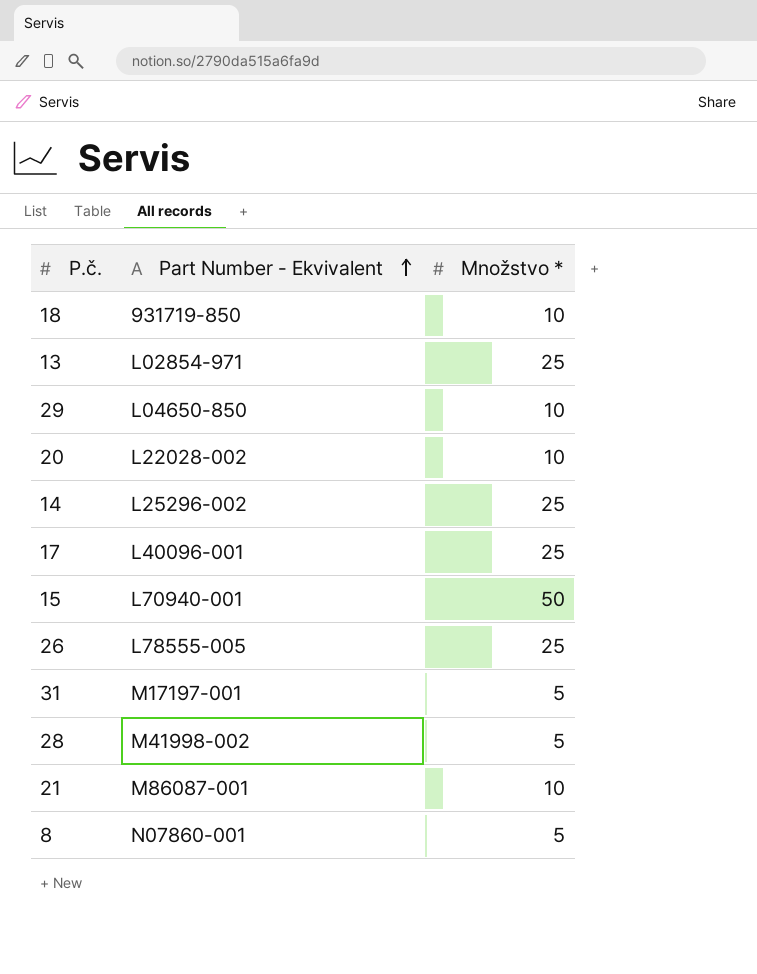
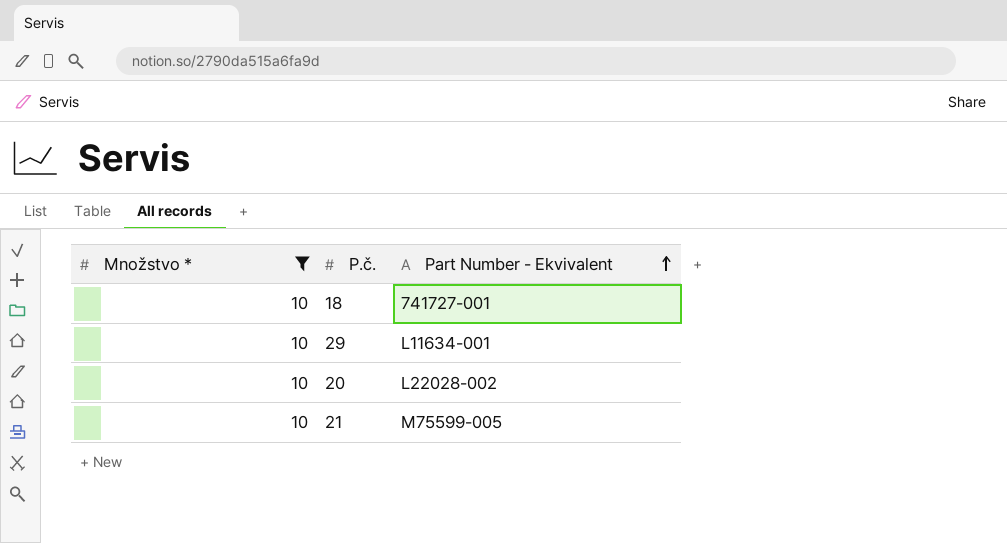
filter: none -> Množstvo * = 10
column Množstvo * | position: 3 -> 1
18 | Part Number - Ekvivalent: 931719-850 -> 741727-001
29 | Part Number - Ekvivalent: L04650-850 -> L11634-001
21 | Part Number - Ekvivalent: M86087-001 -> M75599-005

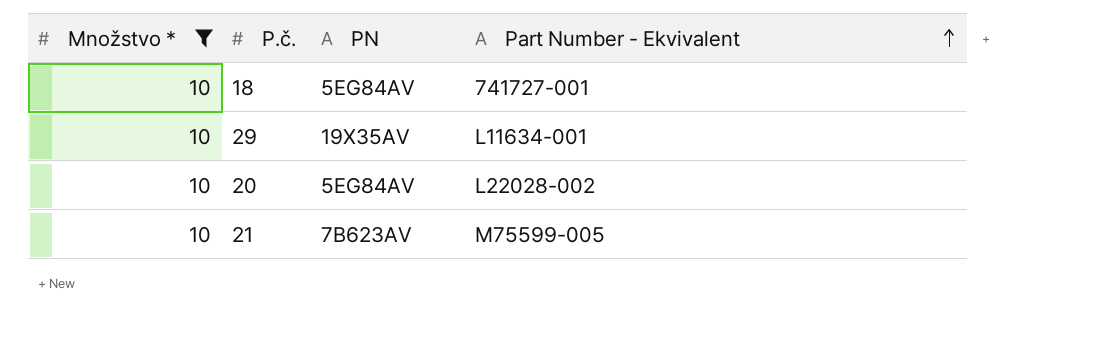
column PN | position: none -> 3

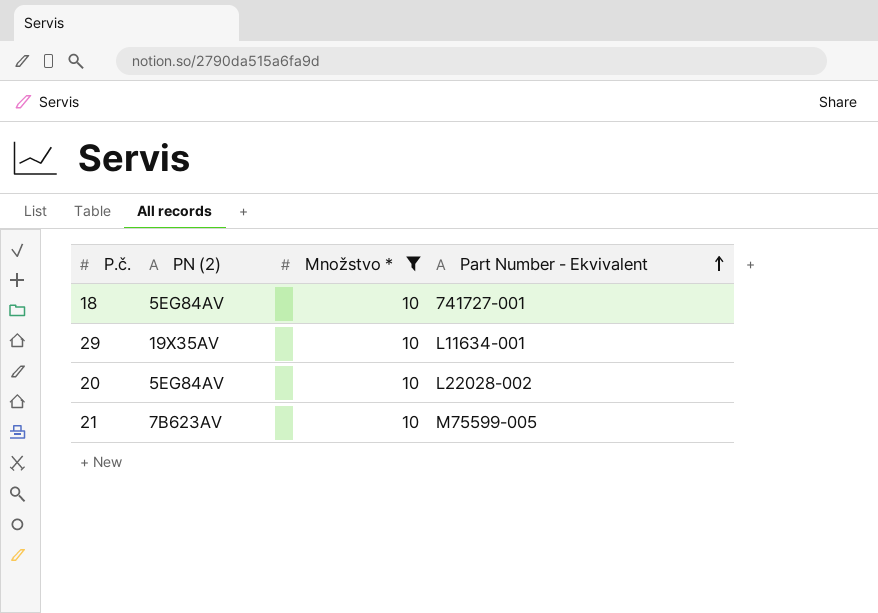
column name: PN -> PN (2)
column Množstvo * | position: 1 -> 3

